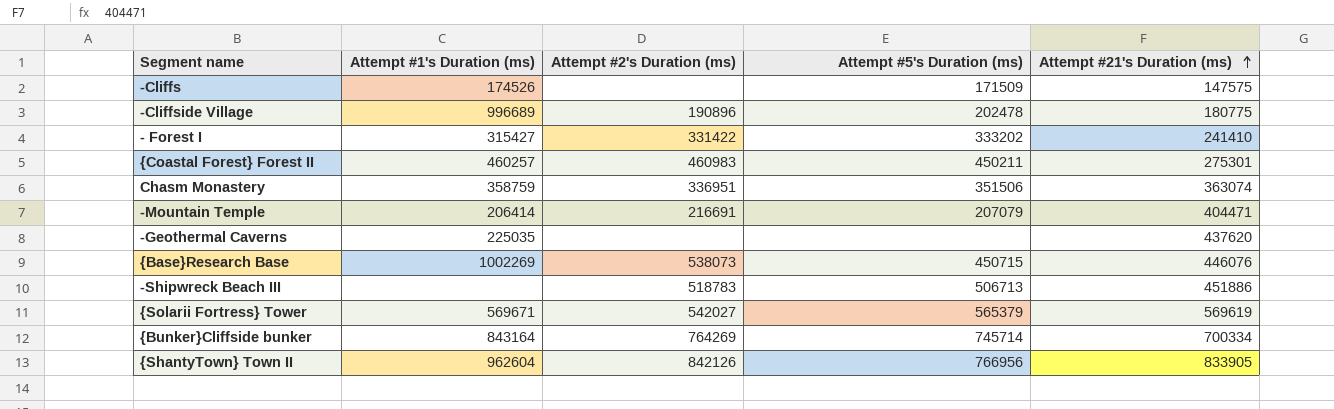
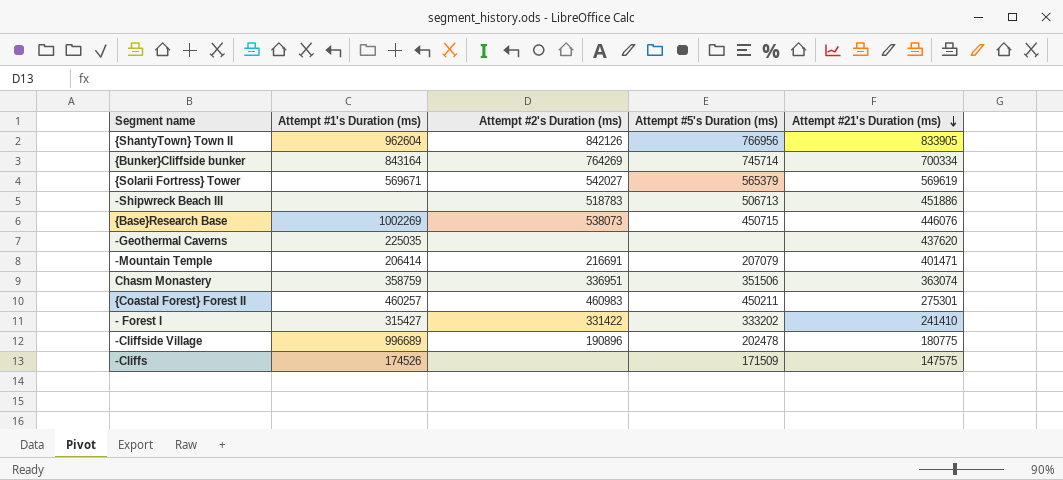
row order: Attempt #21's Duration (ms) ascending -> Attempt #21's Duration (ms) descending
-Mountain Temple | Attempt #21's Duration (ms): 404471 -> 401471

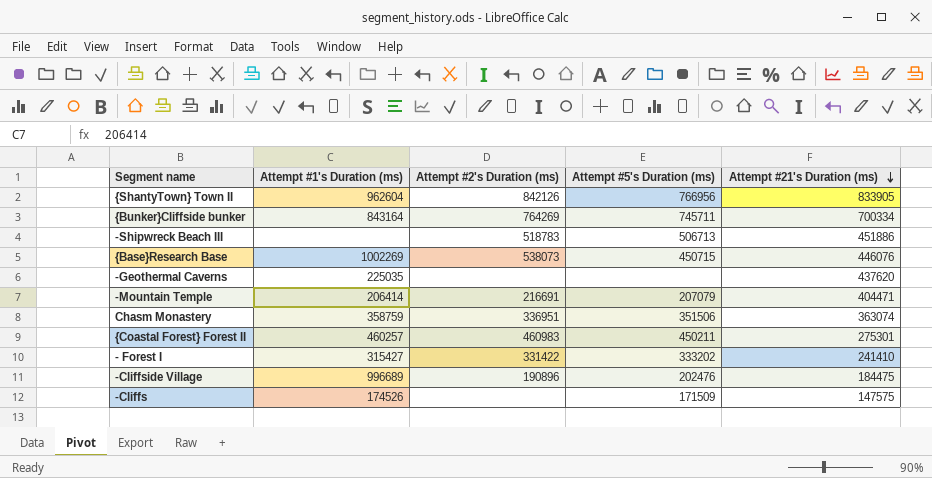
row {Solarii Fortress} Tower: 569671 | 542027 | 565379 | 569619 -> none
{Bunker}Cliffside bunker | Attempt #5's Duration (ms): 745714 -> 745711
-Mountain Temple | Attempt #21's Duration (ms): 401471 -> 404471
-Cliffside Village | Attempt #5's Duration (ms): 202478 -> 202476
-Cliffside Village | Attempt #21's Duration (ms): 180775 -> 184475

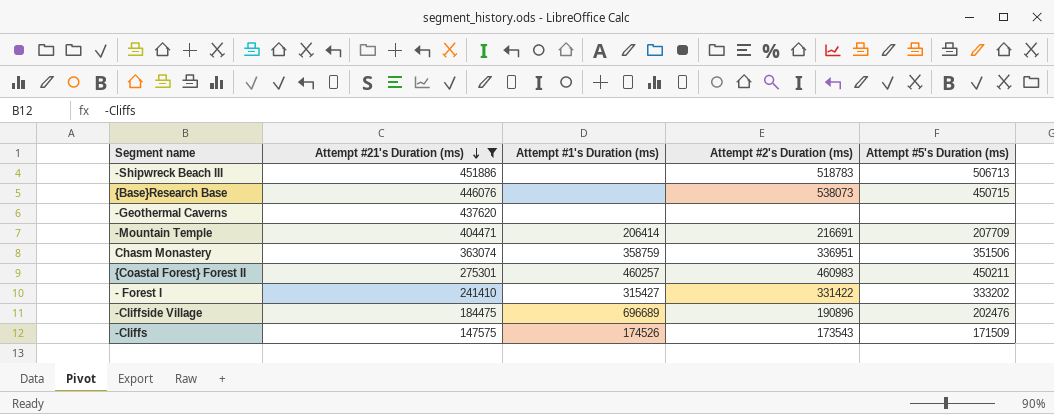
filter: none -> Attempt #21's Duration (ms) <= 451886
column Attempt #21's Duration (ms) | position: 5 -> 2
{Base}Research Base | Attempt #1's Duration (ms): 1002269 -> none
-Geothermal Caverns | Attempt #1's Duration (ms): 225035 -> none
-Mountain Temple | Attempt #5's Duration (ms): 207079 -> 207709
-Cliffside Village | Attempt #1's Duration (ms): 996689 -> 696689
-Cliffs | Attempt #2's Duration (ms): none -> 173543

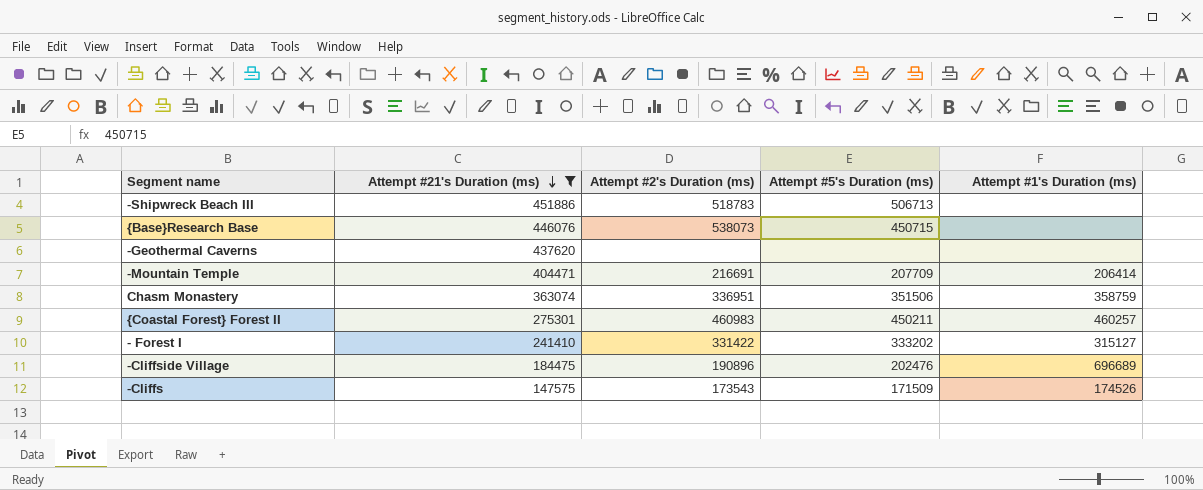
column Attempt #1's Duration (ms) | position: 3 -> 5
- Forest I | Attempt #1's Duration (ms): 315427 -> 315127

